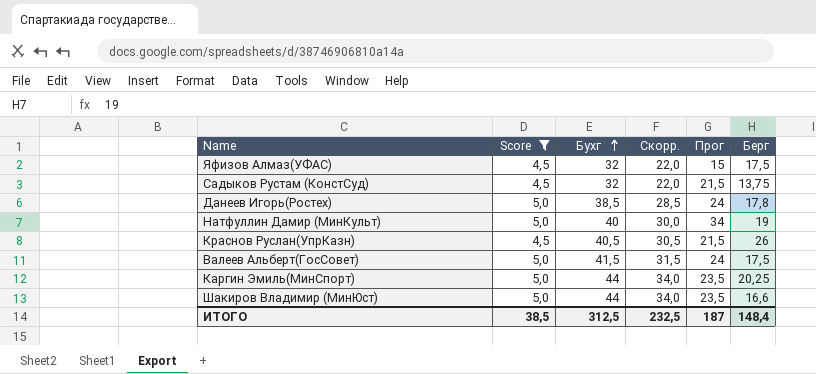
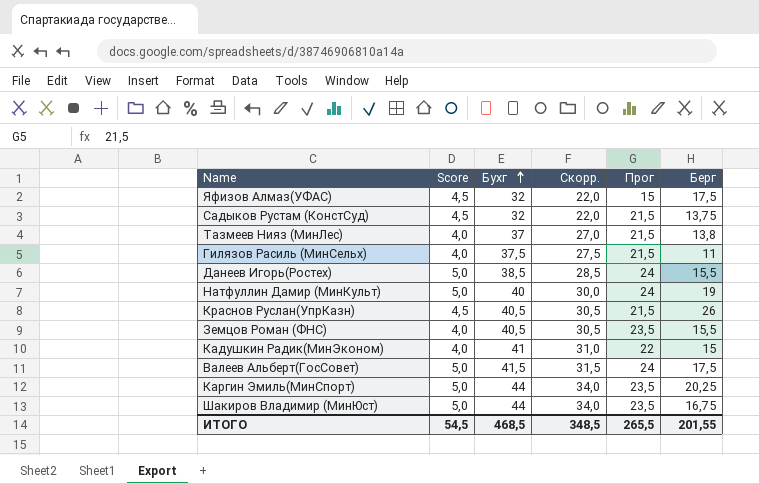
filter: Score != 4,0 -> none
Данеев Игорь(Ростех) | Берг: 17,8 -> 15,5
Натфуллин Дамир (МинКульт) | Прог: 34 -> 24
Шакиров Владимир (МинЮст) | Берг: 16,6 -> 16,75
ИТОГО | Score: 38,5 -> 54,5
ИТОГО | Бухг: 312,5 -> 468,5
ИТОГО | Скорр.: 232,5 -> 348,5
ИТОГО | Прог: 187 -> 265,5
ИТОГО | Берг: 148,4 -> 201,55

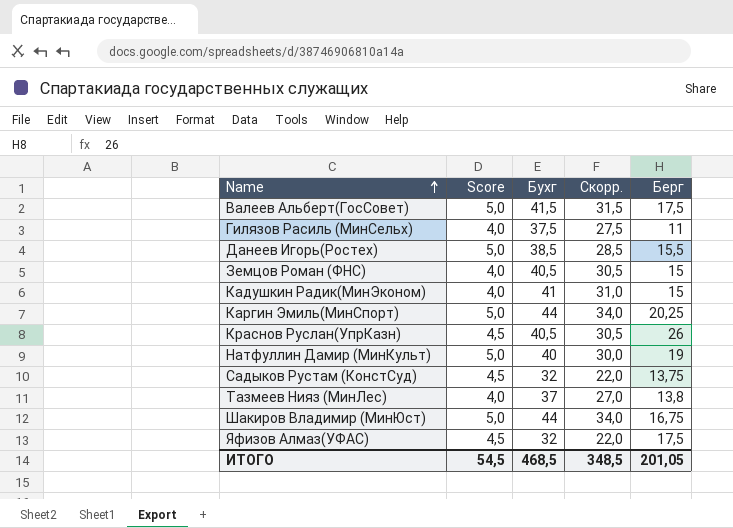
row order: Бухг ascending -> Name ascending
column Прог | position: 5 -> none
Земцов Роман (ФНС) | Берг: 15,5 -> 15
ИТОГО | Берг: 201,55 -> 201,05

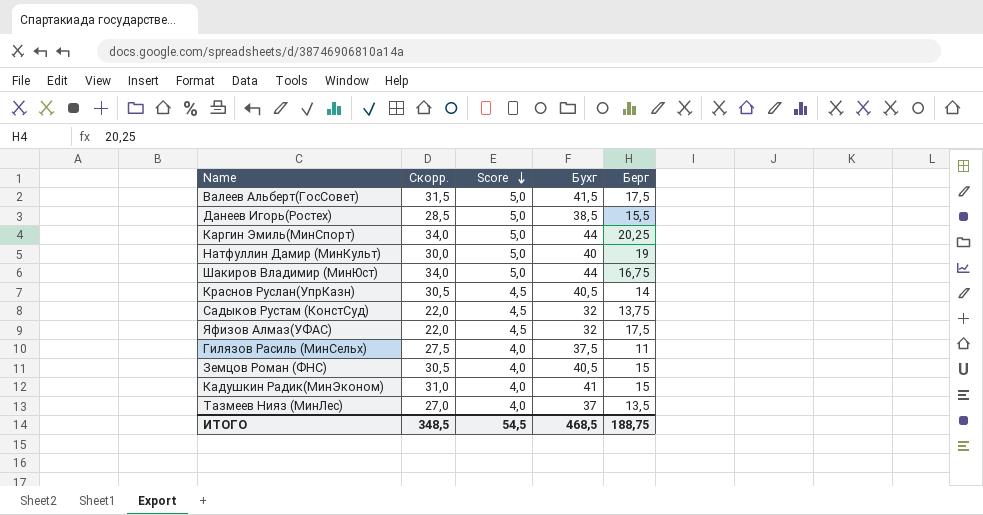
row order: Name ascending -> Score descending
column Скорр. | position: 4 -> 2
Краснов Руслан(УпрКазн) | Берг: 26 -> 14
Тазмеев Нияз (МинЛес) | Берг: 13,8 -> 13,5
ИТОГО | Берг: 201,05 -> 188,75

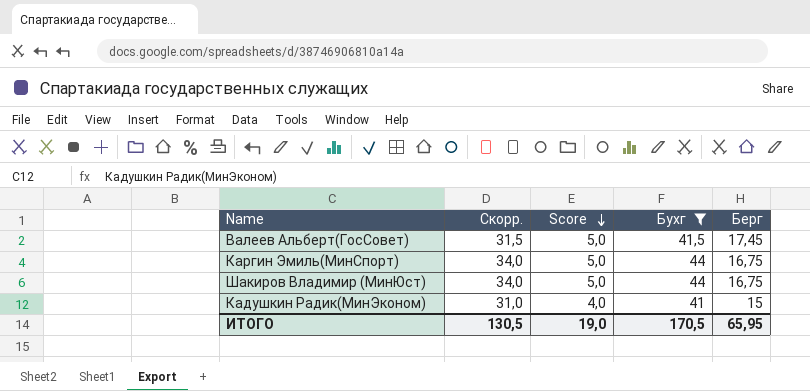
filter: none -> Бухг >= 41
Валеев Альберт(ГосСовет) | Берг: 17,5 -> 17,45
Каргин Эмиль(МинСпорт) | Берг: 20,25 -> 16,75
ИТОГО | Скорр.: 348,5 -> 130,5
ИТОГО | Score: 54,5 -> 19,0
ИТОГО | Бухг: 468,5 -> 170,5
ИТОГО | Берг: 188,75 -> 65,95

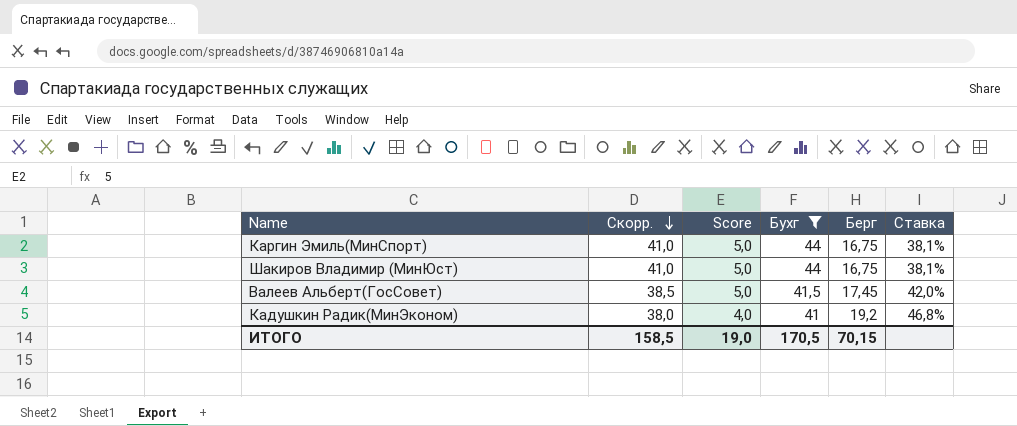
row order: Score descending -> Скорр. descending
column Скорр. | formula: [Бухг] - 10 -> [Бухг] - 3
column Ставка | formula: none -> [Берг] / [Бухг]
Кадушкин Радик(МинЭконом) | Берг: 15 -> 19,2
ИТОГО | Скорр.: 130,5 -> 158,5
ИТОГО | Берг: 65,95 -> 70,15

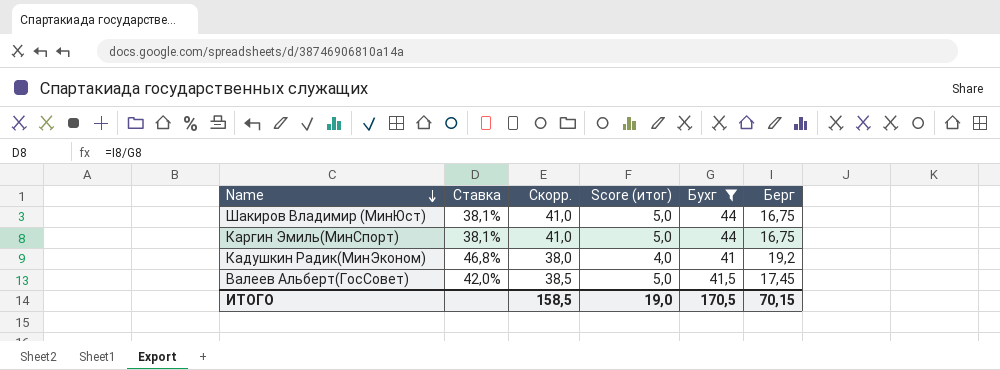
row order: Скорр. descending -> Name descending
column Ставка | position: 6 -> 2
column name: Score -> Score (итог)

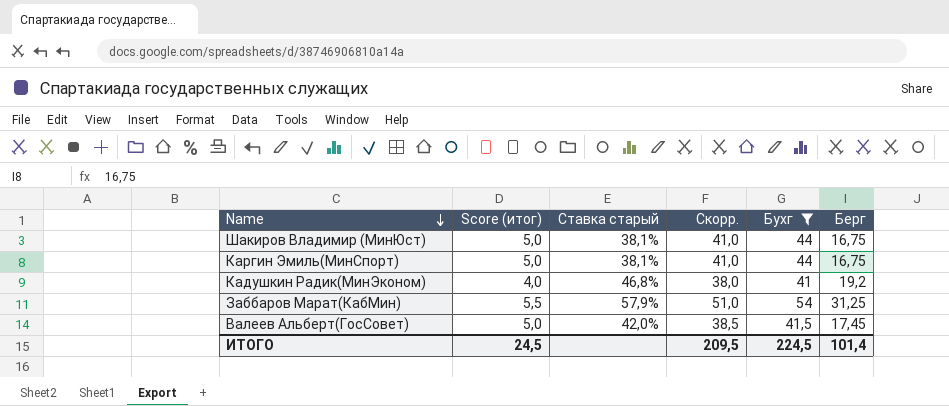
column Score (итог) | position: 4 -> 2
column name: Ставка -> Ставка старый
row Заббаров Марат(КабМин): none -> 5,5 | 57,9% | 51,0 | 54 | 31,25
ИТОГО | Score (итог): 19,0 -> 24,5
ИТОГО | Скорр.: 158,5 -> 209,5
ИТОГО | Бухг: 170,5 -> 224,5
ИТОГО | Берг: 70,15 -> 101,4

